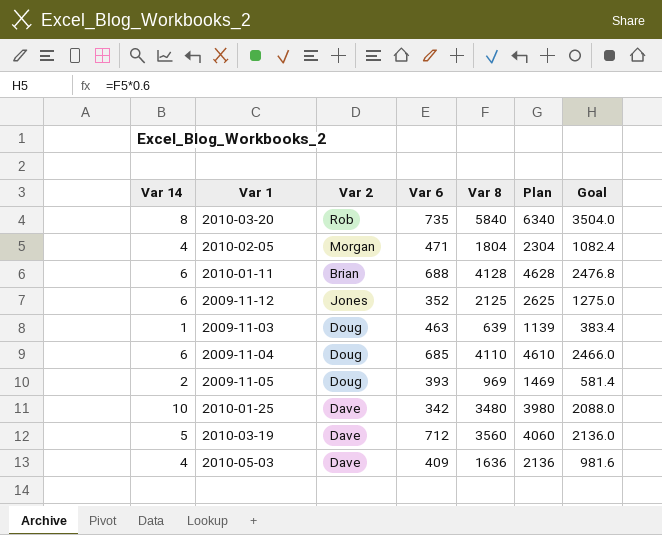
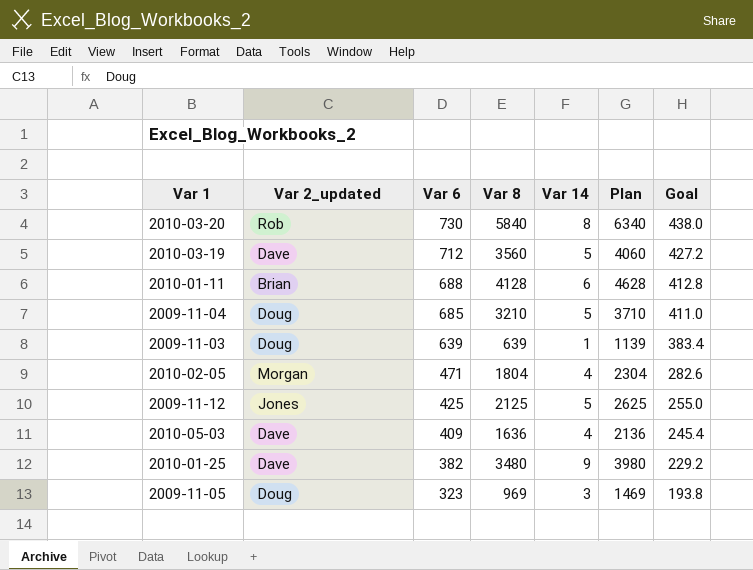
row order: none -> Var 6 descending
column name: Var 2 -> Var 2_updated
column Var 14 | position: 1 -> 5
column Goal | formula: [Var 8] * 0.6 -> [Var 6] * 0.6
2010-03-20 | Var 6: 735 -> 730
2009-11-04 | Var 8: 4110 -> 3210
2009-11-04 | Var 14: 6 -> 5
2009-11-04 | Plan: 4610 -> 3710
2009-11-03 | Var 6: 463 -> 639
2009-11-12 | Var 6: 352 -> 425
2009-11-12 | Var 14: 6 -> 5
2010-01-25 | Var 6: 342 -> 382
2010-01-25 | Var 14: 10 -> 9
2009-11-05 | Var 6: 393 -> 323
2009-11-05 | Var 14: 2 -> 3

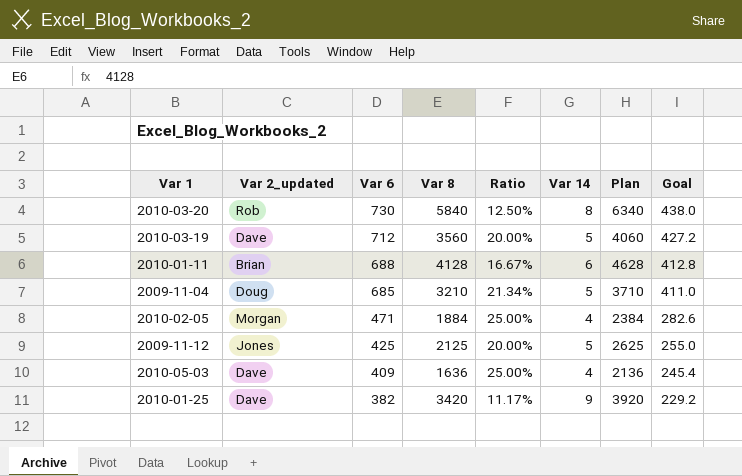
column Ratio | formula: none -> [Var 6] / [Var 8]
row 2009-11-03: Doug | 639 | 639 | 1 | 1139 | 383.4 -> none
row 2009-11-05: Doug | 323 | 969 | 3 | 1469 | 193.8 -> none
2010-02-05 | Var 8: 1804 -> 1884
2010-02-05 | Plan: 2304 -> 2384
2010-01-25 | Var 8: 3480 -> 3420
2010-01-25 | Plan: 3980 -> 3920

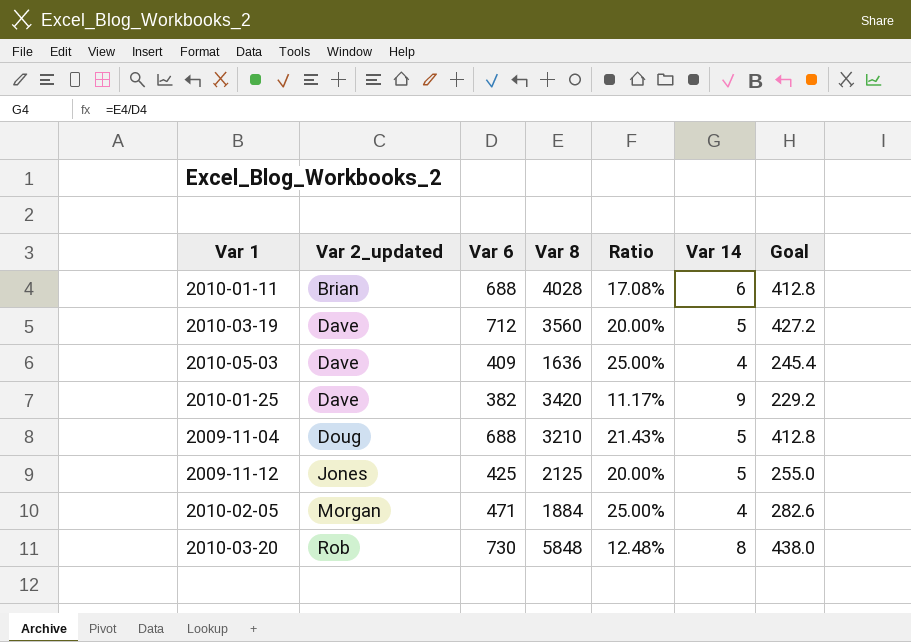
row order: Var 6 descending -> Var 2_updated ascending
column Plan | formula: [Var 8] + 500 -> none
2010-01-11 | Var 8: 4128 -> 4028
2010-01-11 | Ratio: 16.67% -> 17.08%
2009-11-04 | Var 6: 685 -> 688
2009-11-04 | Ratio: 21.34% -> 21.43%
2009-11-04 | Goal: 411.0 -> 412.8
2010-03-20 | Var 8: 5840 -> 5848
2010-03-20 | Ratio: 12.50% -> 12.48%

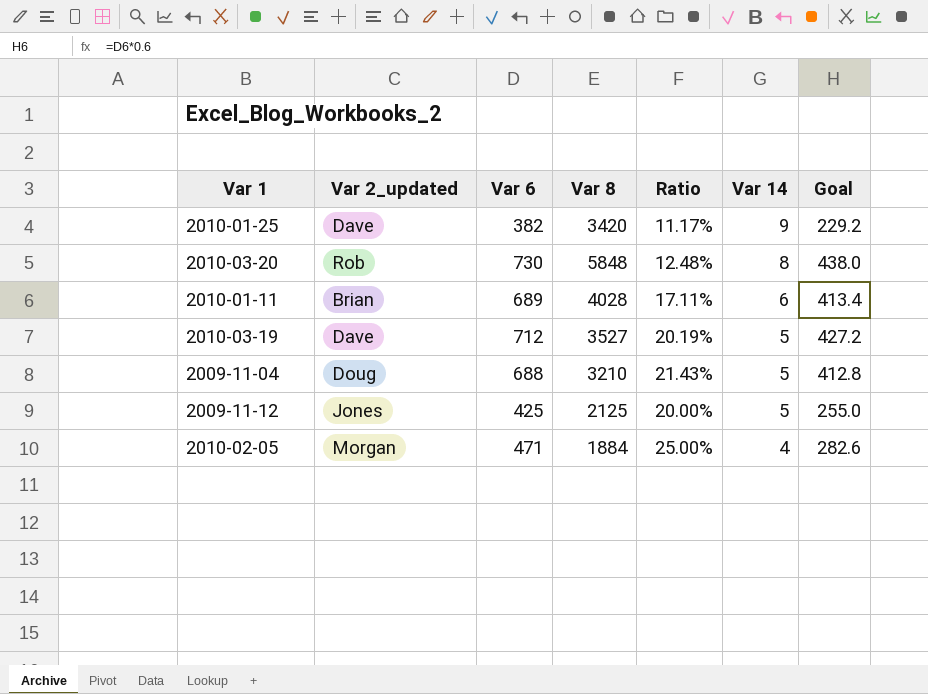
row order: Var 2_updated ascending -> Var 14 descending
row 2010-05-03: Dave | 409 | 1636 | 25.00% | 4 | 245.4 -> none
2010-01-11 | Var 6: 688 -> 689
2010-01-11 | Ratio: 17.08% -> 17.11%
2010-01-11 | Goal: 412.8 -> 413.4
2010-03-19 | Var 8: 3560 -> 3527
2010-03-19 | Ratio: 20.00% -> 20.19%

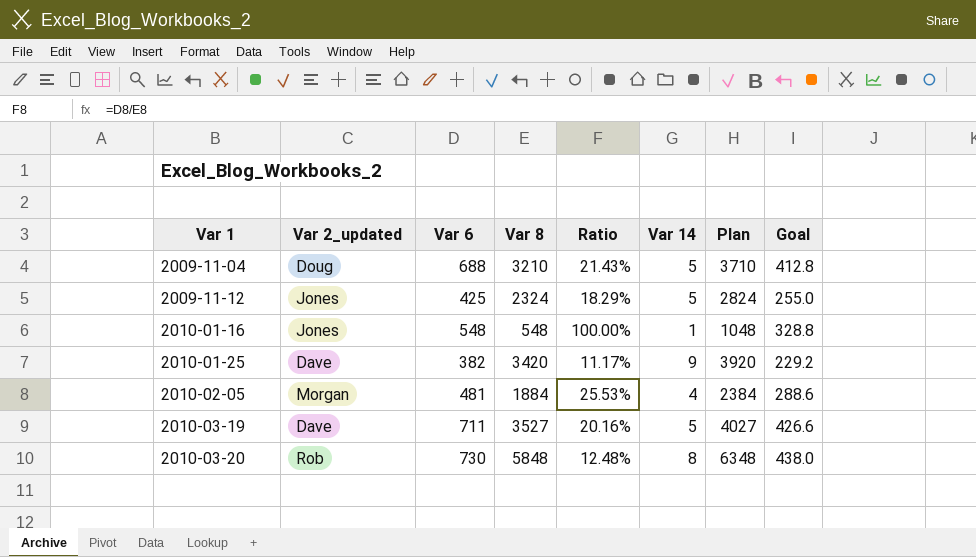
row order: Var 14 descending -> Var 1 ascending
column Plan | formula: none -> [Var 8] + 500
row 2010-01-11: Brian | 689 | 4028 | 17.11% | 6 | 413.4 -> none
2009-11-12 | Var 8: 2125 -> 2324
2009-11-12 | Ratio: 20.00% -> 18.29%
row 2010-01-16: none -> Jones | 548 | 548 | 100.00% | 1 | 1048 | 328.8
2010-02-05 | Var 6: 471 -> 481
2010-02-05 | Ratio: 25.00% -> 25.53%
2010-02-05 | Goal: 282.6 -> 288.6
2010-03-19 | Var 6: 712 -> 711
2010-03-19 | Ratio: 20.19% -> 20.16%
2010-03-19 | Goal: 427.2 -> 426.6

